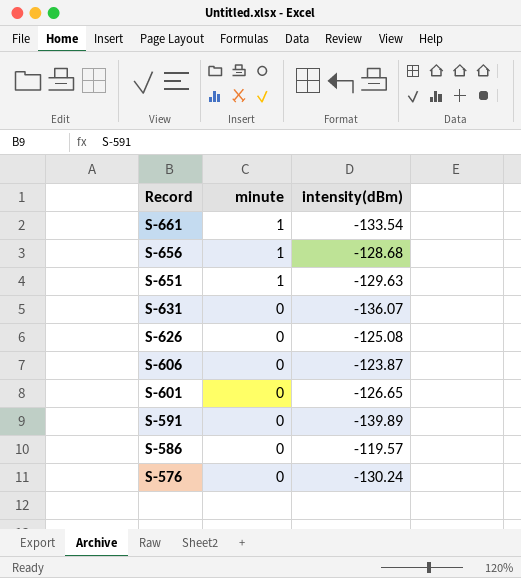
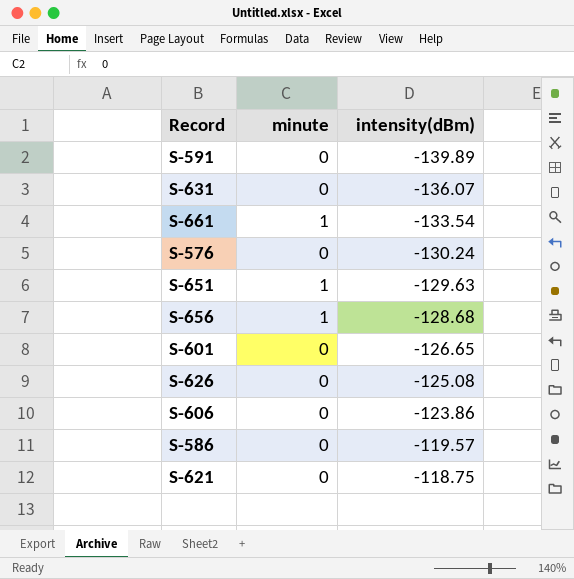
row order: Record descending -> intensity(dBm) ascending
S-606 | intensity(dBm): -123.87 -> -123.86
row S-621: none -> 0 | -118.75

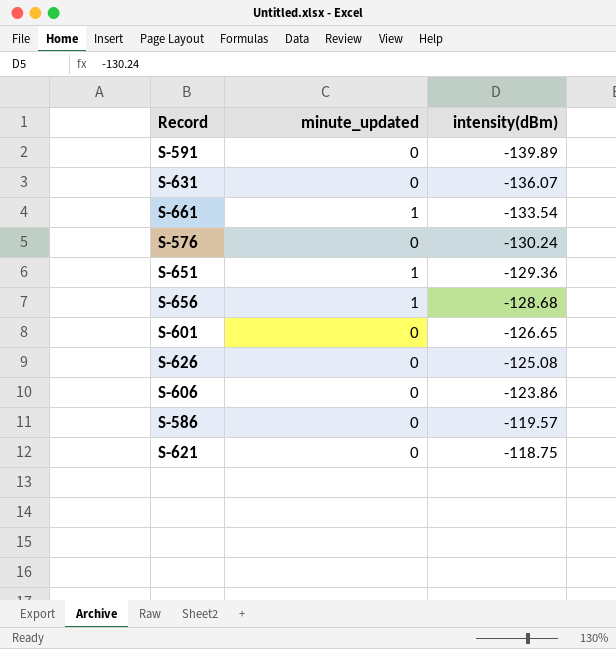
column name: minute -> minute_updated
S-651 | intensity(dBm): -129.63 -> -129.36

